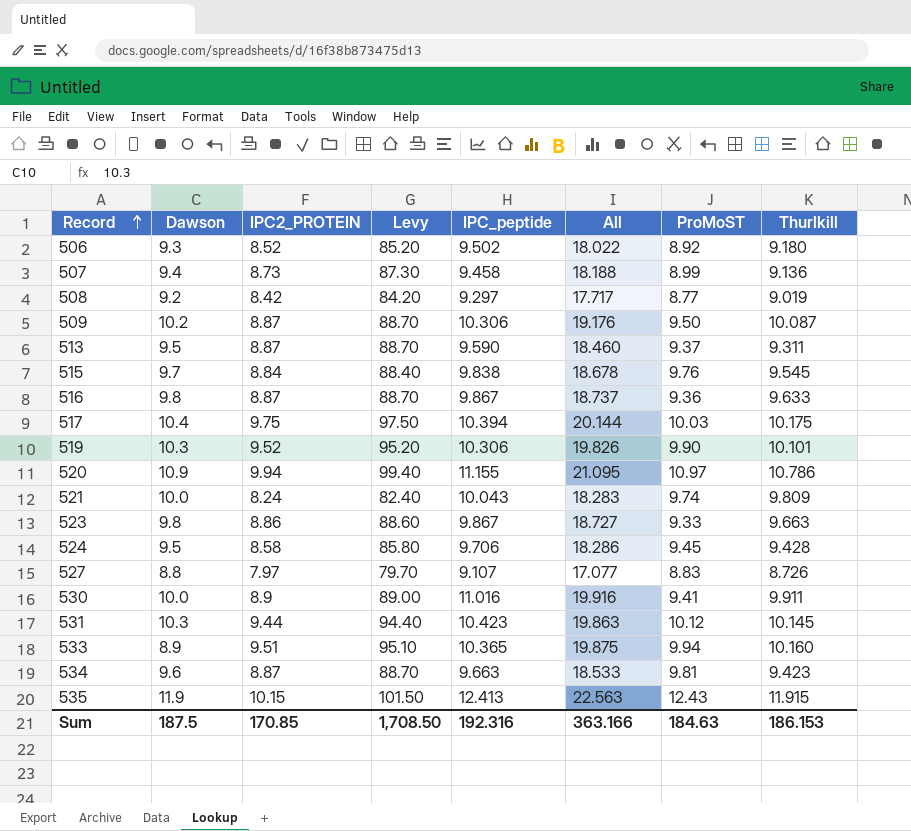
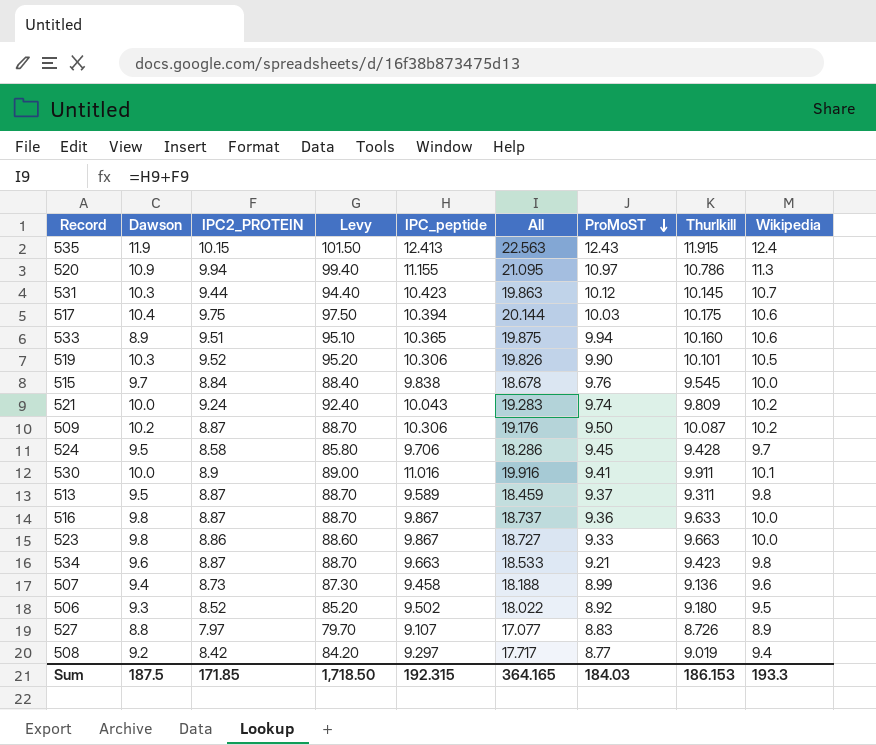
row order: Record ascending -> ProMoST descending
column Wikipedia | position: none -> 9
521 | IPC2_PROTEIN: 8.24 -> 9.24
521 | Levy: 82.40 -> 92.40
521 | All: 18.283 -> 19.283
513 | IPC_peptide: 9.590 -> 9.589
513 | All: 18.460 -> 18.459
534 | ProMoST: 9.81 -> 9.21
Sum | IPC2_PROTEIN: 170.85 -> 171.85
Sum | Levy: 1,708.50 -> 1,718.50
Sum | IPC_peptide: 192.316 -> 192.315
Sum | All: 363.166 -> 364.165
Sum | ProMoST: 184.63 -> 184.03

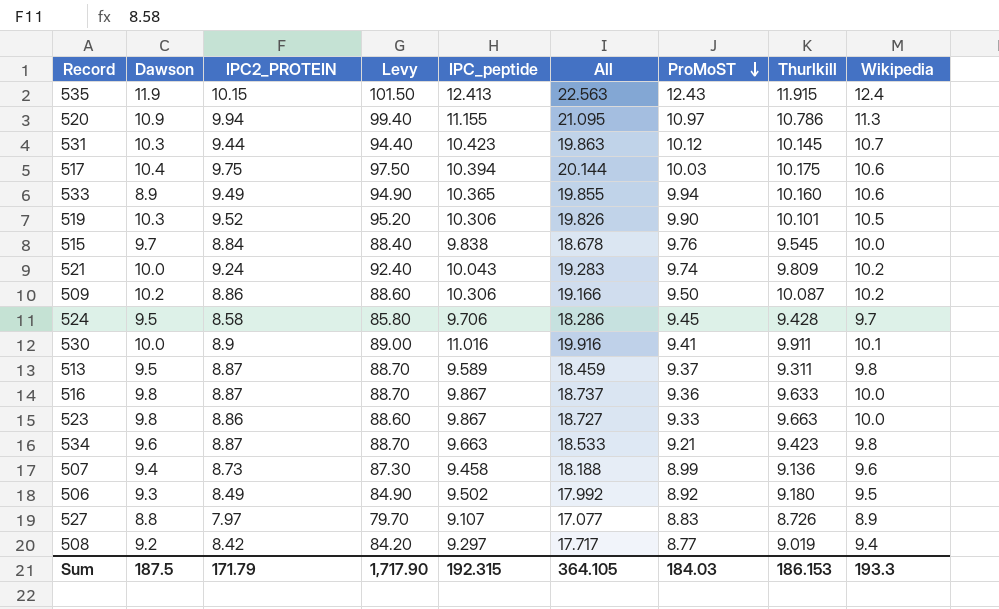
533 | IPC2_PROTEIN: 9.51 -> 9.49
533 | Levy: 95.10 -> 94.90
533 | All: 19.875 -> 19.855
509 | IPC2_PROTEIN: 8.87 -> 8.86
509 | Levy: 88.70 -> 88.60
509 | All: 19.176 -> 19.166
506 | IPC2_PROTEIN: 8.52 -> 8.49
506 | Levy: 85.20 -> 84.90
506 | All: 18.022 -> 17.992
Sum | IPC2_PROTEIN: 171.85 -> 171.79
Sum | Levy: 1,718.50 -> 1,717.90
Sum | All: 364.165 -> 364.105

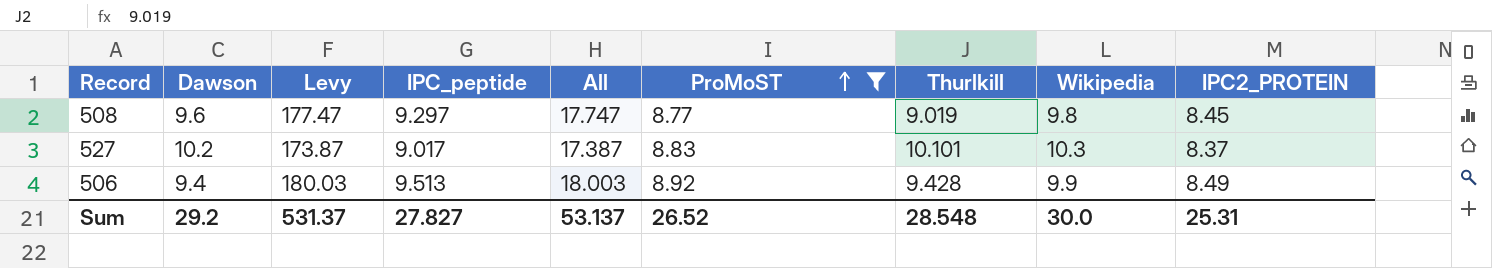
filter: none -> ProMoST <= 8.92
row order: ProMoST descending -> ProMoST ascending
column Levy | formula: [IPC2_PROTEIN] * 10 -> [All] * 10
column IPC2_PROTEIN | position: 3 -> 9
508 | Dawson: 9.2 -> 9.6
508 | All: 17.717 -> 17.747
508 | Wikipedia: 9.4 -> 9.8
508 | IPC2_PROTEIN: 8.42 -> 8.45
527 | Dawson: 8.8 -> 10.2
527 | IPC_peptide: 9.107 -> 9.017
527 | All: 17.077 -> 17.387
527 | Thurlkill: 8.726 -> 10.101
527 | Wikipedia: 8.9 -> 10.3
527 | IPC2_PROTEIN: 7.97 -> 8.37
506 | Dawson: 9.3 -> 9.4
506 | IPC_peptide: 9.502 -> 9.513
506 | All: 17.992 -> 18.003
506 | Thurlkill: 9.180 -> 9.428
506 | Wikipedia: 9.5 -> 9.9
Sum | Dawson: 187.5 -> 29.2
Sum | Levy: 1,717.90 -> 531.37
Sum | IPC_peptide: 192.315 -> 27.827
Sum | All: 364.105 -> 53.137
Sum | ProMoST: 184.03 -> 26.52
Sum | Thurlkill: 186.153 -> 28.548
Sum | Wikipedia: 193.3 -> 30.0
Sum | IPC2_PROTEIN: 171.79 -> 25.31

